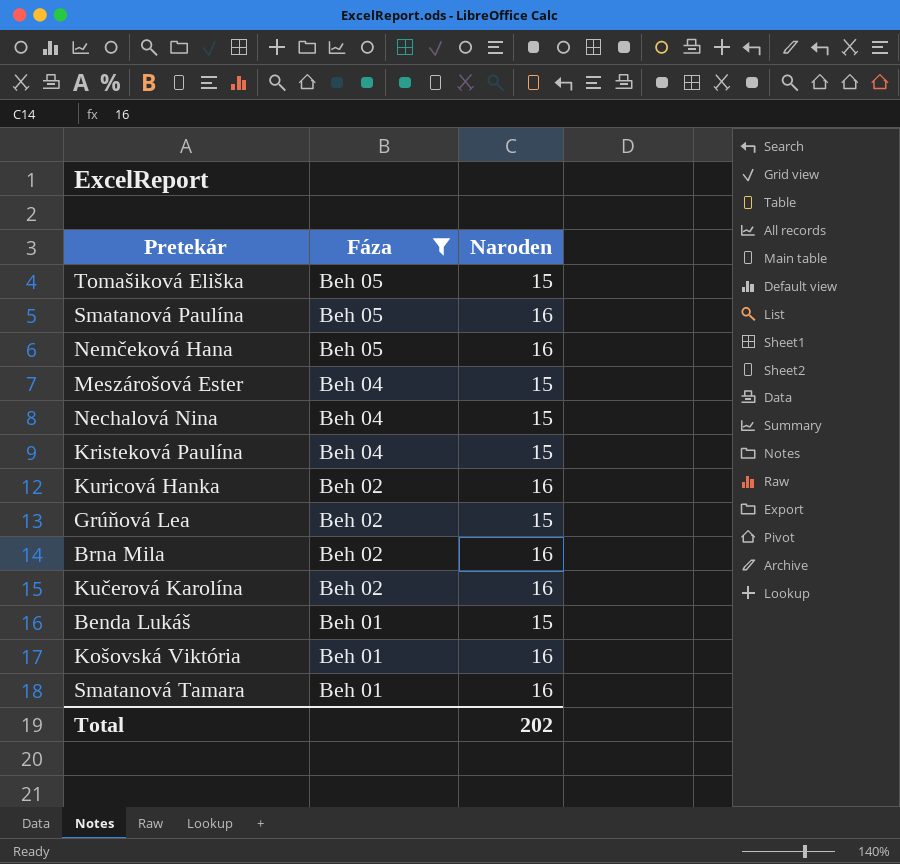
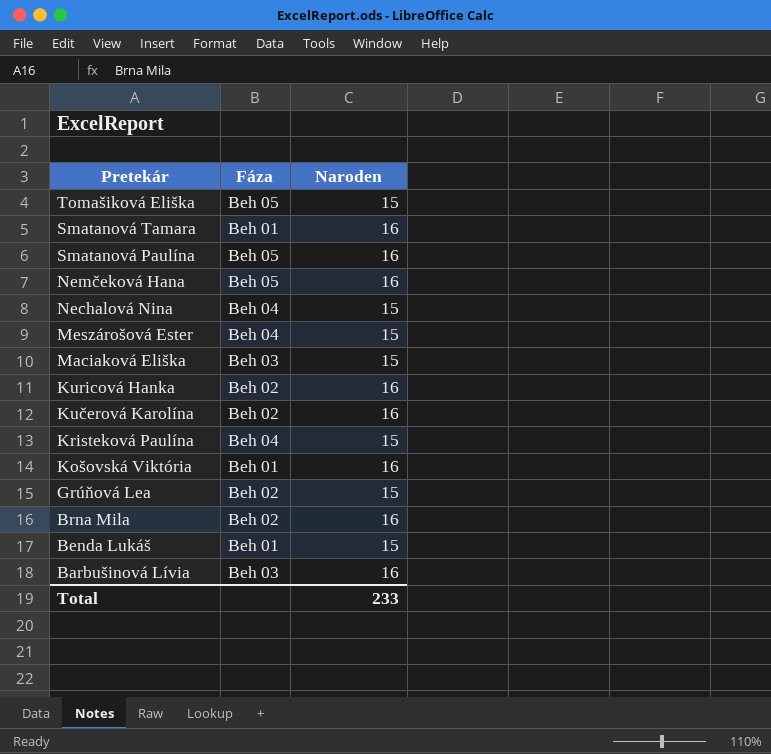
filter: Fáza != Beh 03 -> none
row order: Fáza descending -> Pretekár descending
Total | Naroden: 202 -> 233

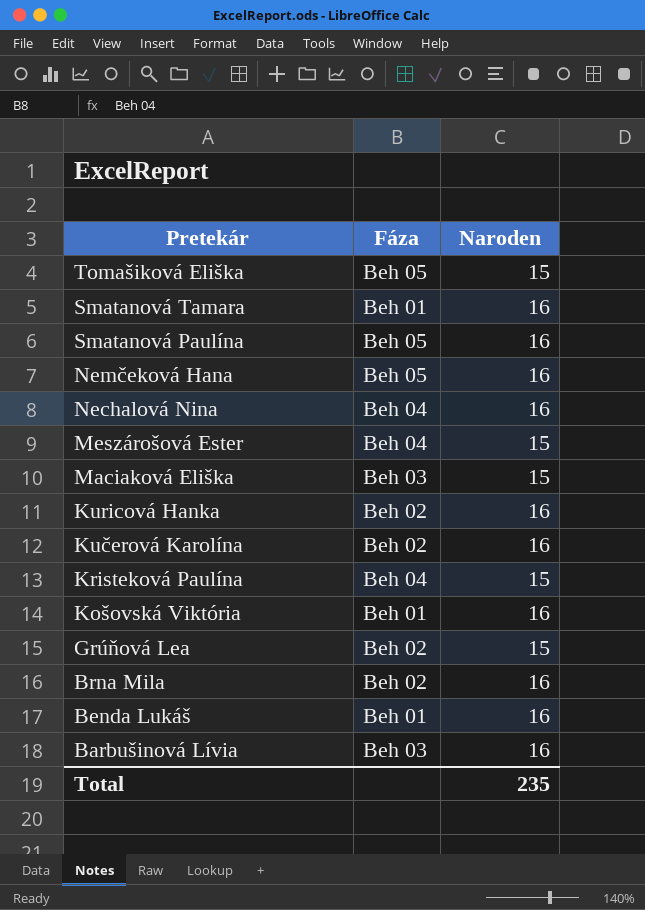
Nechalová Nina | Naroden: 15 -> 16
Benda Lukáš | Naroden: 15 -> 16
Total | Naroden: 233 -> 235

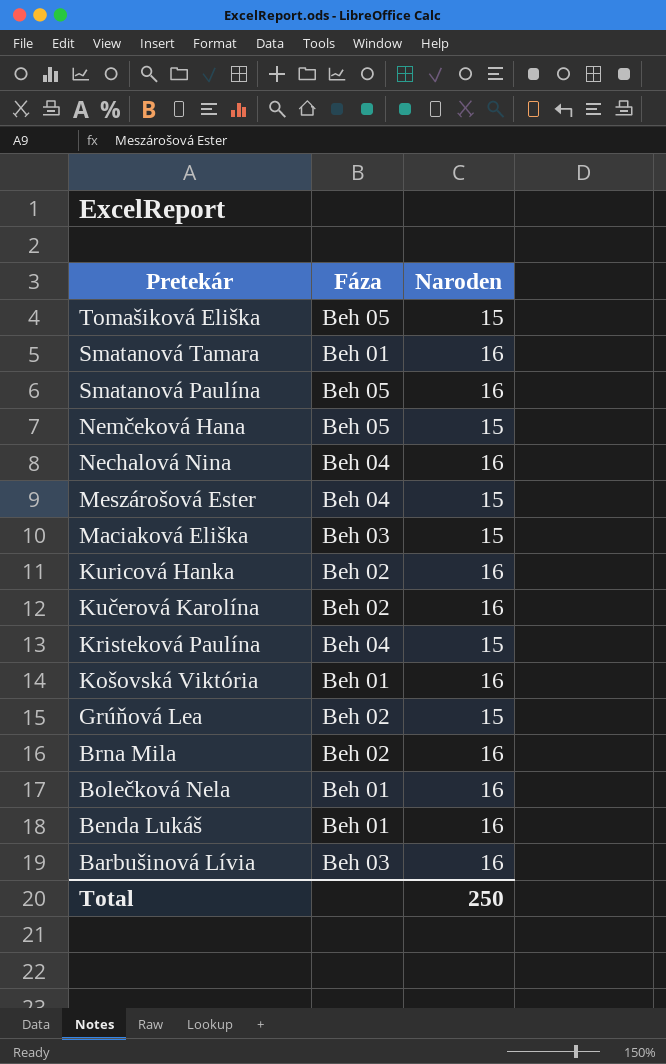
Nemčeková Hana | Naroden: 16 -> 15
row Bolečková Nela: none -> Beh 01 | 16
Total | Naroden: 235 -> 250

